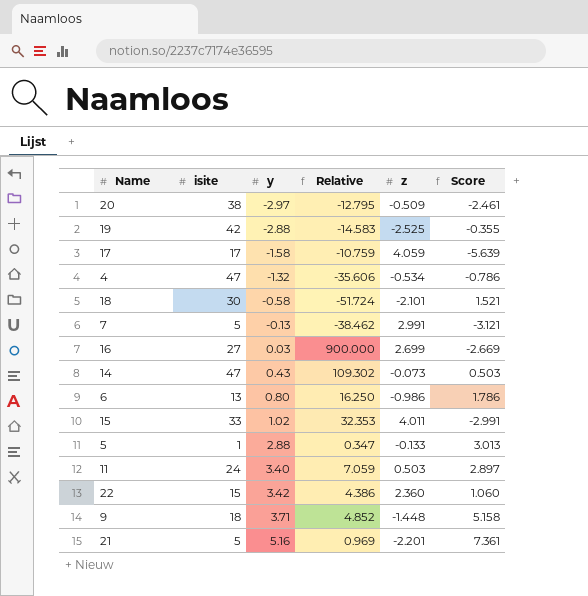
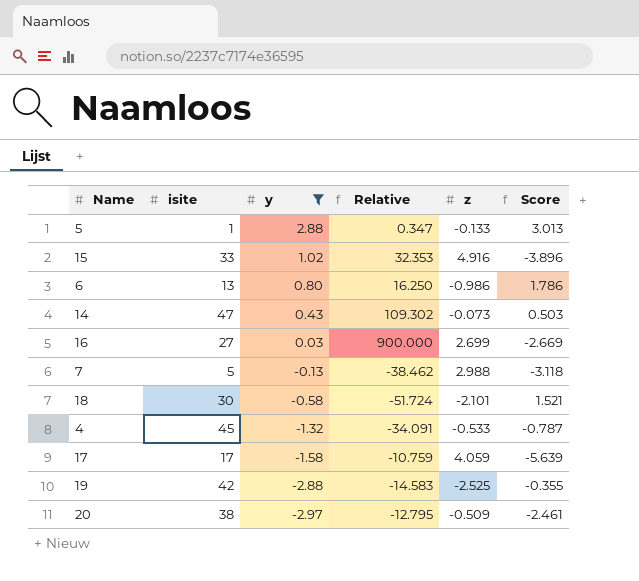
filter: none -> y <= 2.88
row order: y ascending -> y descending
15 | z: 4.011 -> 4.916
15 | Score: -2.991 -> -3.896
7 | z: 2.991 -> 2.988
7 | Score: -3.121 -> -3.118
4 | isite: 47 -> 45
4 | Relative: -35.606 -> -34.091
4 | z: -0.534 -> -0.533
4 | Score: -0.786 -> -0.787

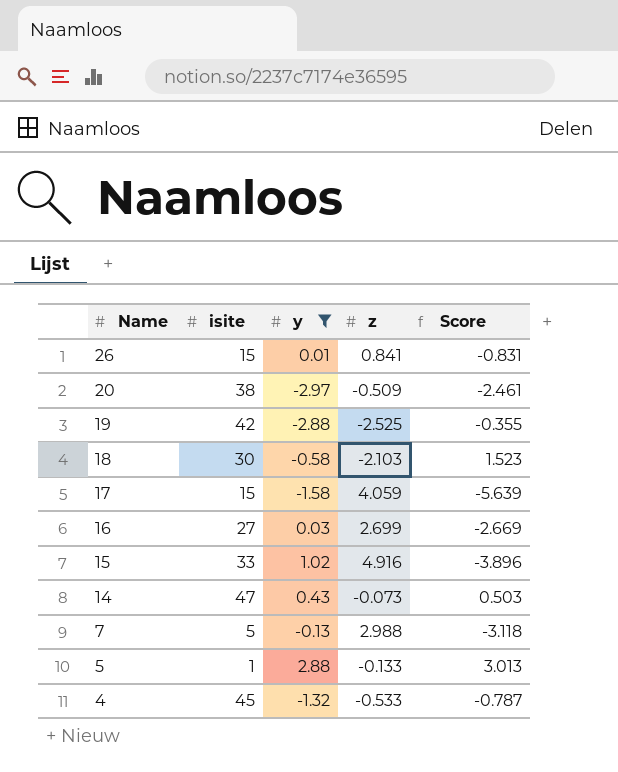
row order: y descending -> Name descending
column Relative | formula: [isite] / [y] -> none
row 6: 13 | 0.80 | 16.250 | -0.986 | 1.786 -> none
row 26: none -> 15 | 0.01 | 0.841 | -0.831
18 | z: -2.101 -> -2.103
18 | Score: 1.521 -> 1.523
17 | isite: 17 -> 15

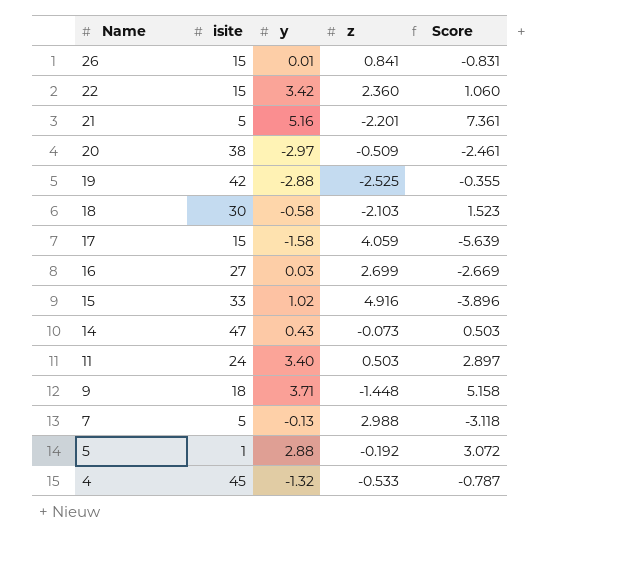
filter: y <= 2.88 -> none
5 | z: -0.133 -> -0.192
5 | Score: 3.013 -> 3.072

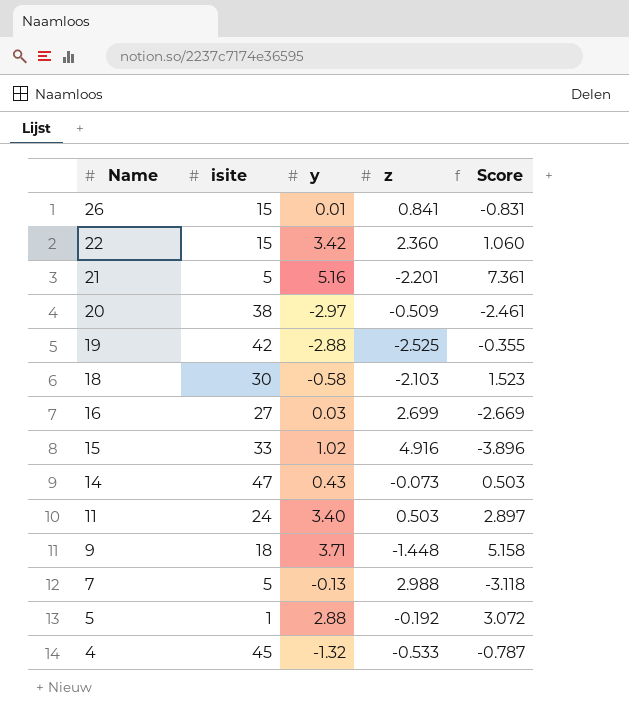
row 17: 15 | -1.58 | 4.059 | -5.639 -> none

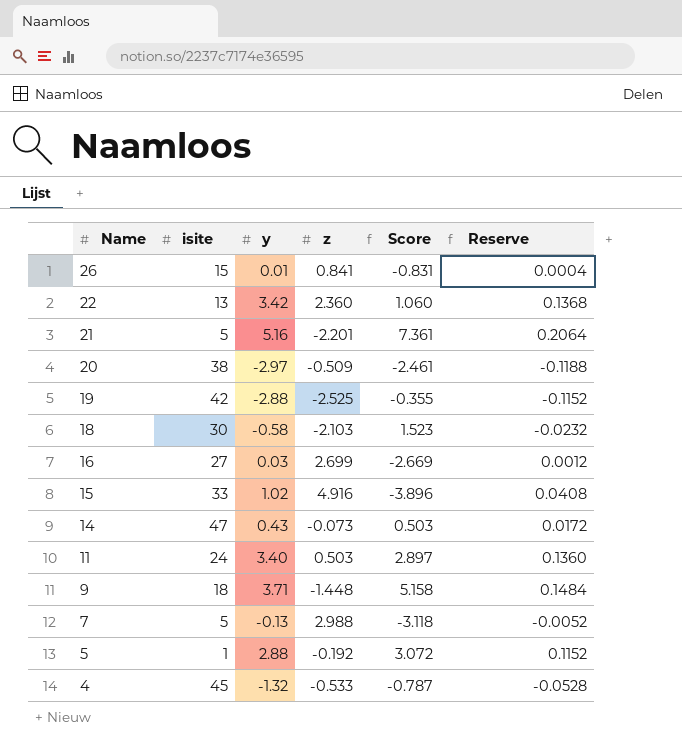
column Reserve | formula: none -> [y] * 0.04
22 | isite: 15 -> 13

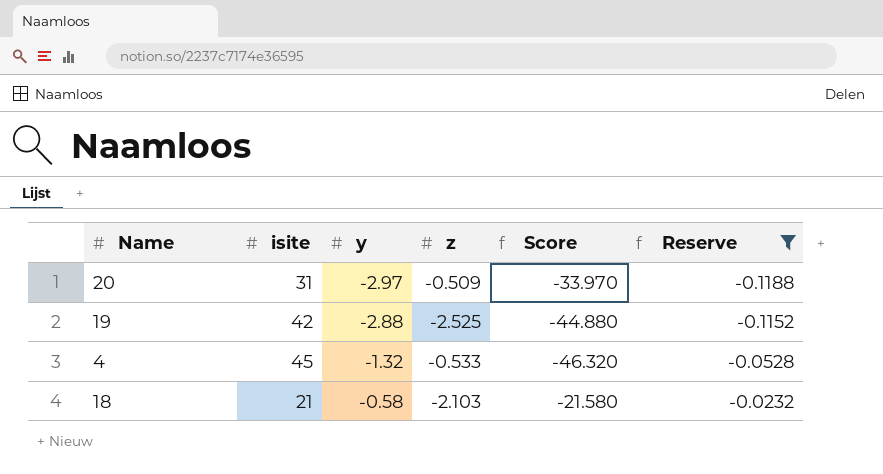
filter: none -> Reserve <= -0.0232
row order: Name descending -> y ascending
column Score | formula: [y] - [z] -> [y] - [isite]
20 | isite: 38 -> 31
18 | isite: 30 -> 21

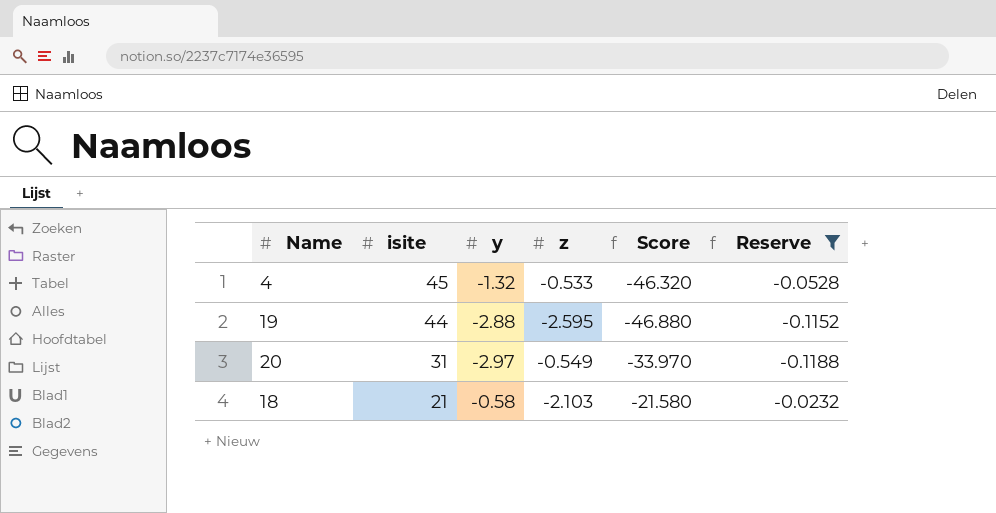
row order: y ascending -> isite descending
19 | isite: 42 -> 44
19 | z: -2.525 -> -2.595
19 | Score: -44.880 -> -46.880
20 | z: -0.509 -> -0.549

